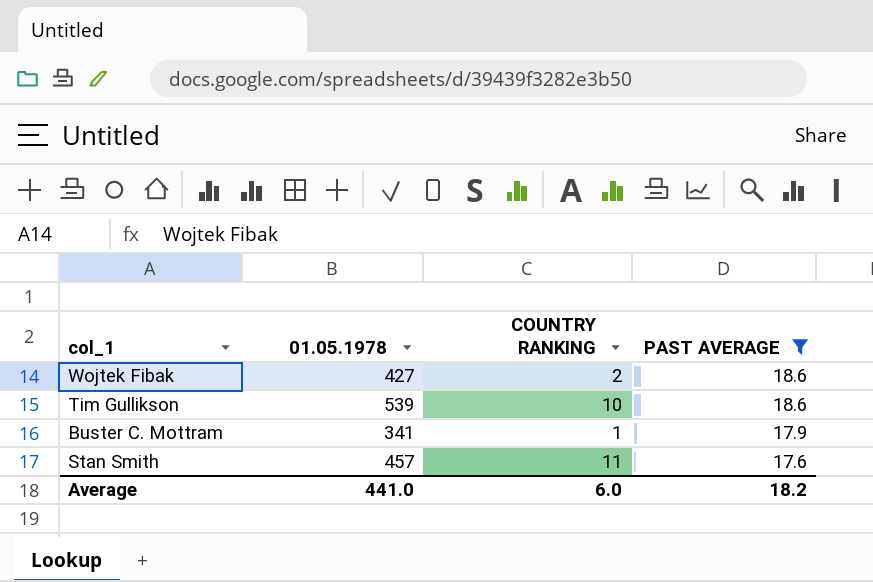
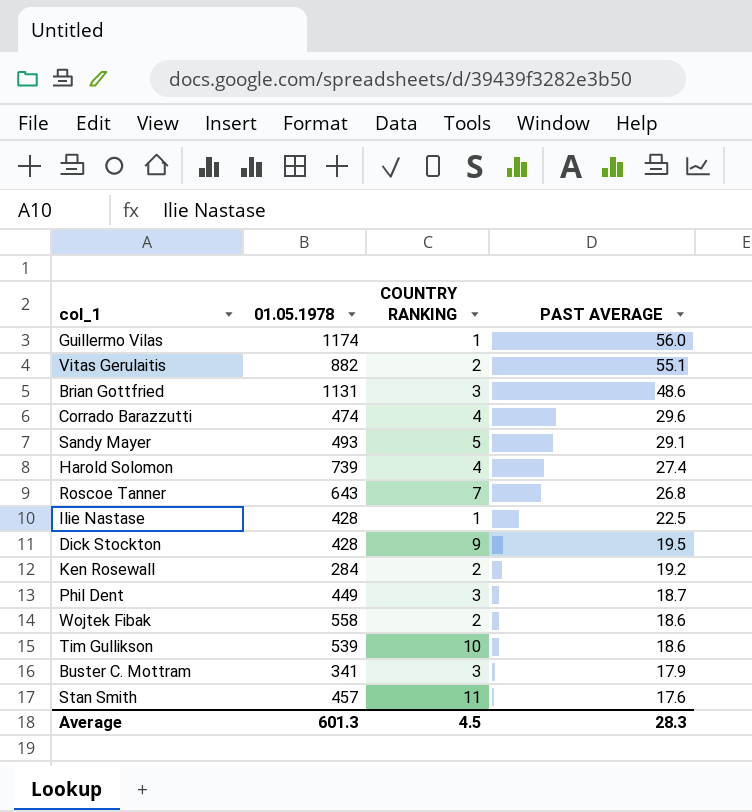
filter: PAST AVERAGE <= 18.6 -> none
Wojtek Fibak | 01.05.1978: 427 -> 558
Buster C. Mottram | COUNTRY RANKING: 1 -> 3
Average | 01.05.1978: 441.0 -> 601.3
Average | COUNTRY RANKING: 6.0 -> 4.5
Average | PAST AVERAGE: 18.2 -> 28.3

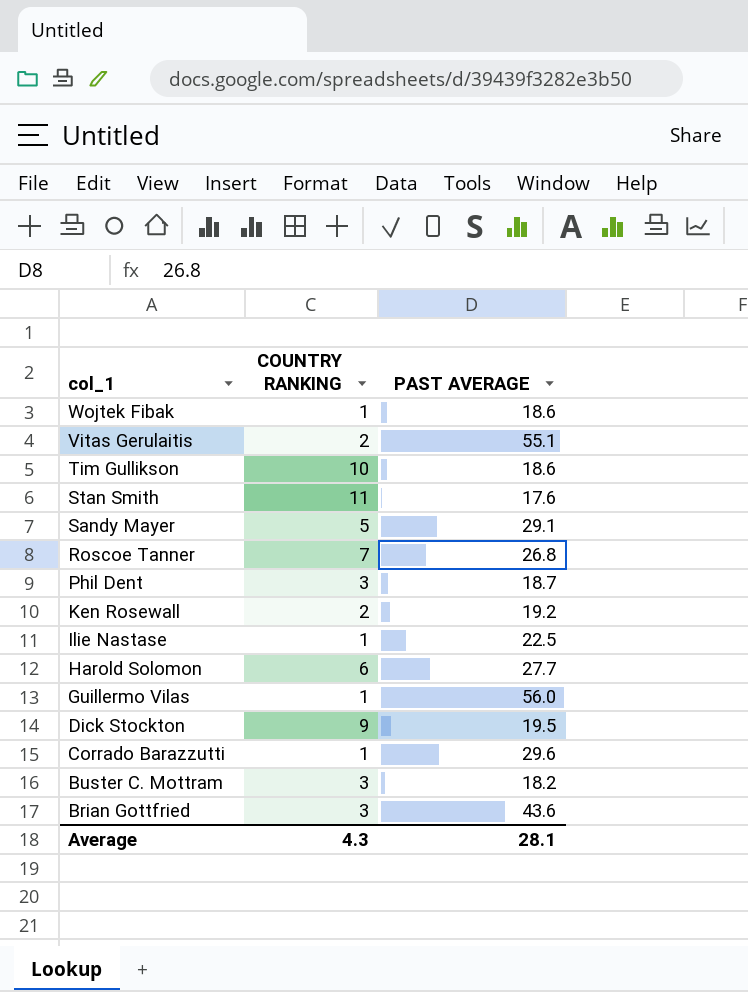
row order: PAST AVERAGE descending -> col_1 descending
column 01.05.1978 | position: 2 -> none
Wojtek Fibak | COUNTRY RANKING: 2 -> 1
Harold Solomon | COUNTRY RANKING: 4 -> 6
Harold Solomon | PAST AVERAGE: 27.4 -> 27.7
Corrado Barazzutti | COUNTRY RANKING: 4 -> 1
Buster C. Mottram | PAST AVERAGE: 17.9 -> 18.2
Brian Gottfried | PAST AVERAGE: 48.6 -> 43.6
Average | COUNTRY RANKING: 4.5 -> 4.3
Average | PAST AVERAGE: 28.3 -> 28.1

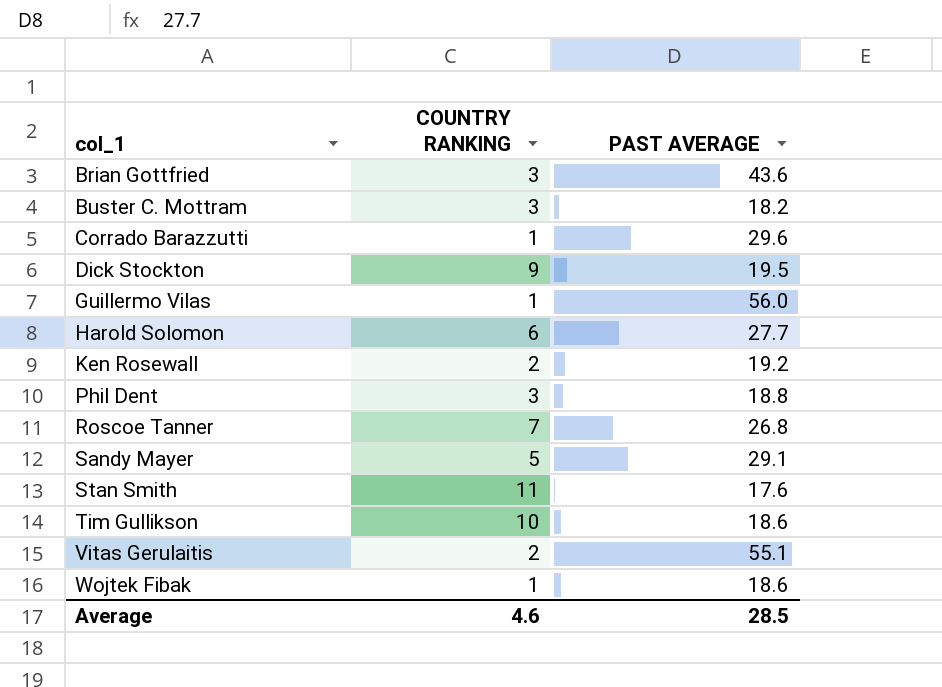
row order: col_1 descending -> col_1 ascending
row Ilie Nastase: 1 | 22.5 -> none
Phil Dent | PAST AVERAGE: 18.7 -> 18.8
Average | COUNTRY RANKING: 4.3 -> 4.6
Average | PAST AVERAGE: 28.1 -> 28.5

